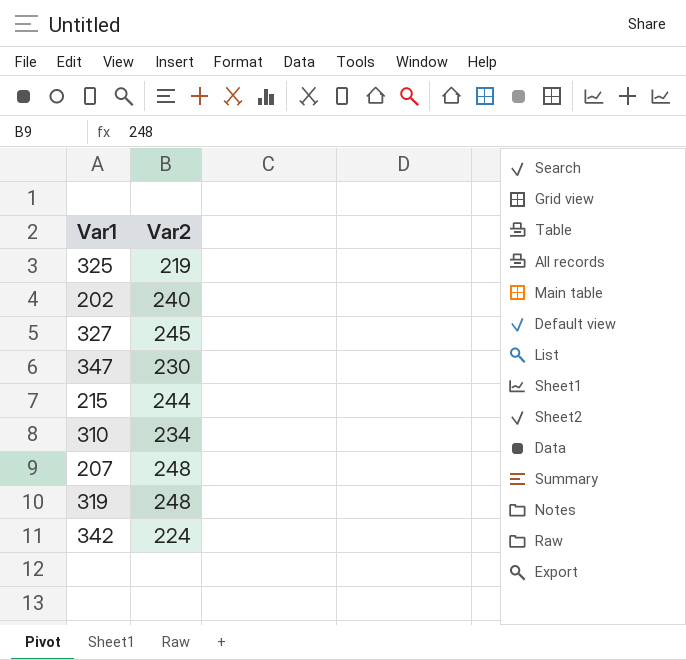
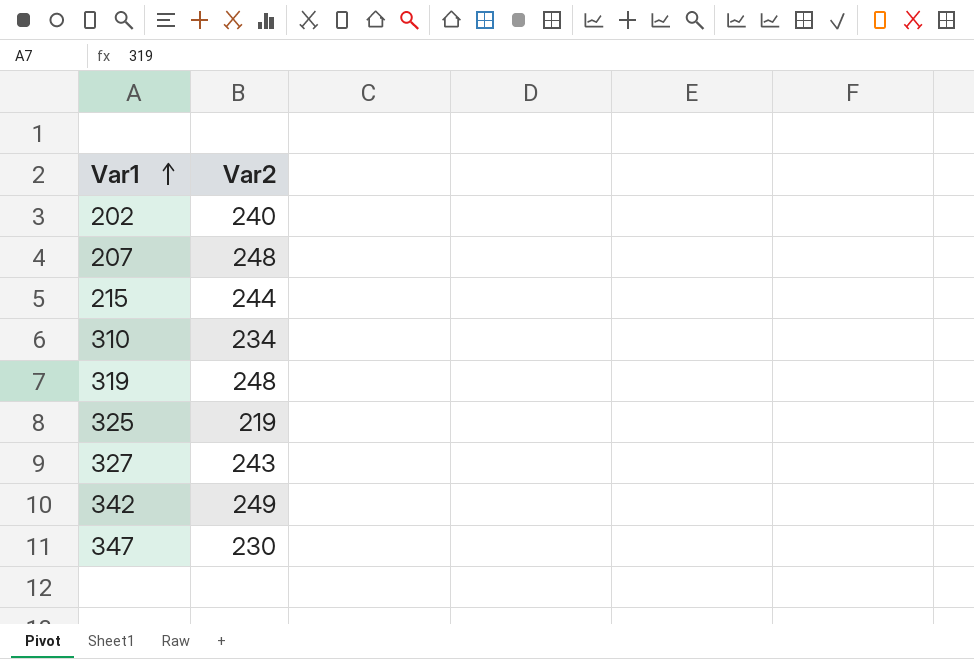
row order: none -> Var1 ascending
327 | Var2: 245 -> 243
342 | Var2: 224 -> 249

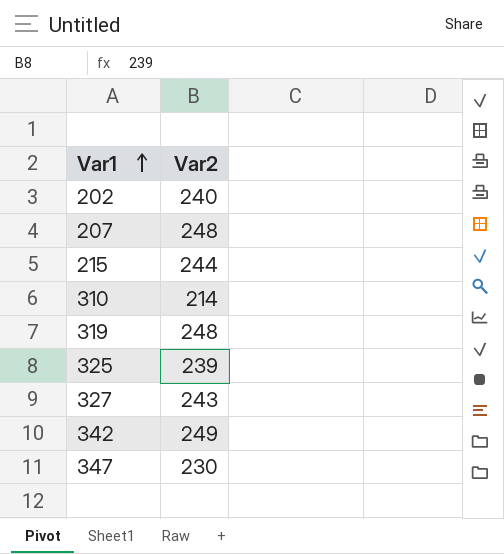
310 | Var2: 234 -> 214
325 | Var2: 219 -> 239

